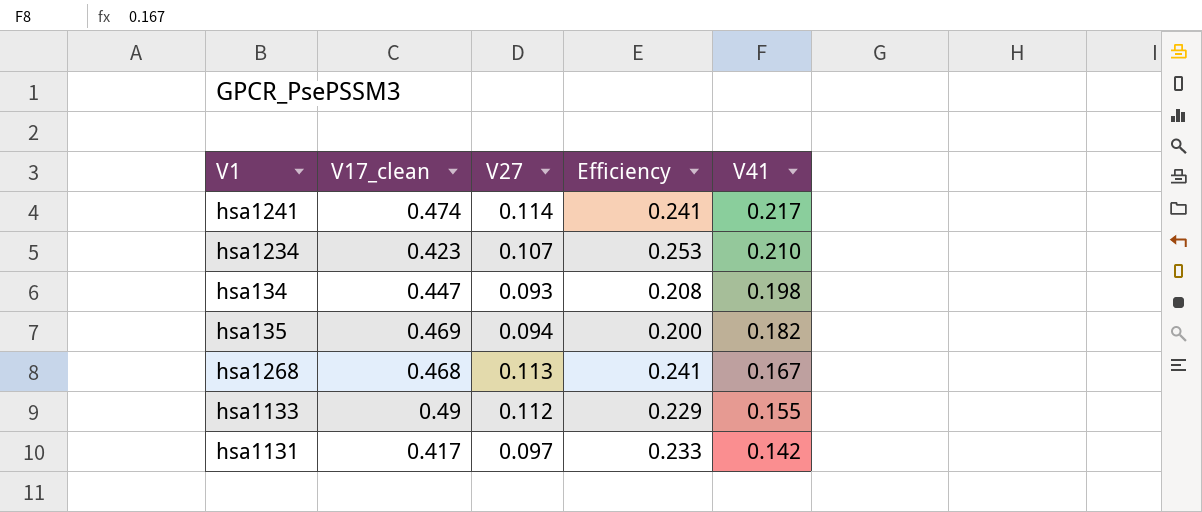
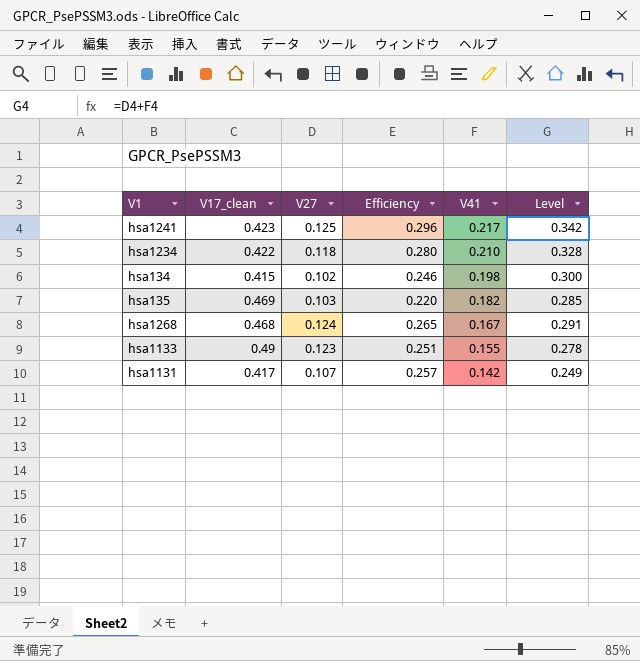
column Level | formula: none -> [V27] + [V41]
hsa1241 | V17_clean: 0.474 -> 0.423
hsa1241 | V27: 0.114 -> 0.125
hsa1241 | Efficiency: 0.241 -> 0.296
hsa1234 | V17_clean: 0.423 -> 0.422
hsa1234 | V27: 0.107 -> 0.118
hsa1234 | Efficiency: 0.253 -> 0.280
hsa134 | V17_clean: 0.447 -> 0.415
hsa134 | V27: 0.093 -> 0.102
hsa134 | Efficiency: 0.208 -> 0.246
hsa135 | V27: 0.094 -> 0.103
hsa135 | Efficiency: 0.200 -> 0.220
hsa1268 | V27: 0.113 -> 0.124
hsa1268 | Efficiency: 0.241 -> 0.265
hsa1133 | V27: 0.112 -> 0.123
hsa1133 | Efficiency: 0.229 -> 0.251
hsa1131 | V27: 0.097 -> 0.107
hsa1131 | Efficiency: 0.233 -> 0.257

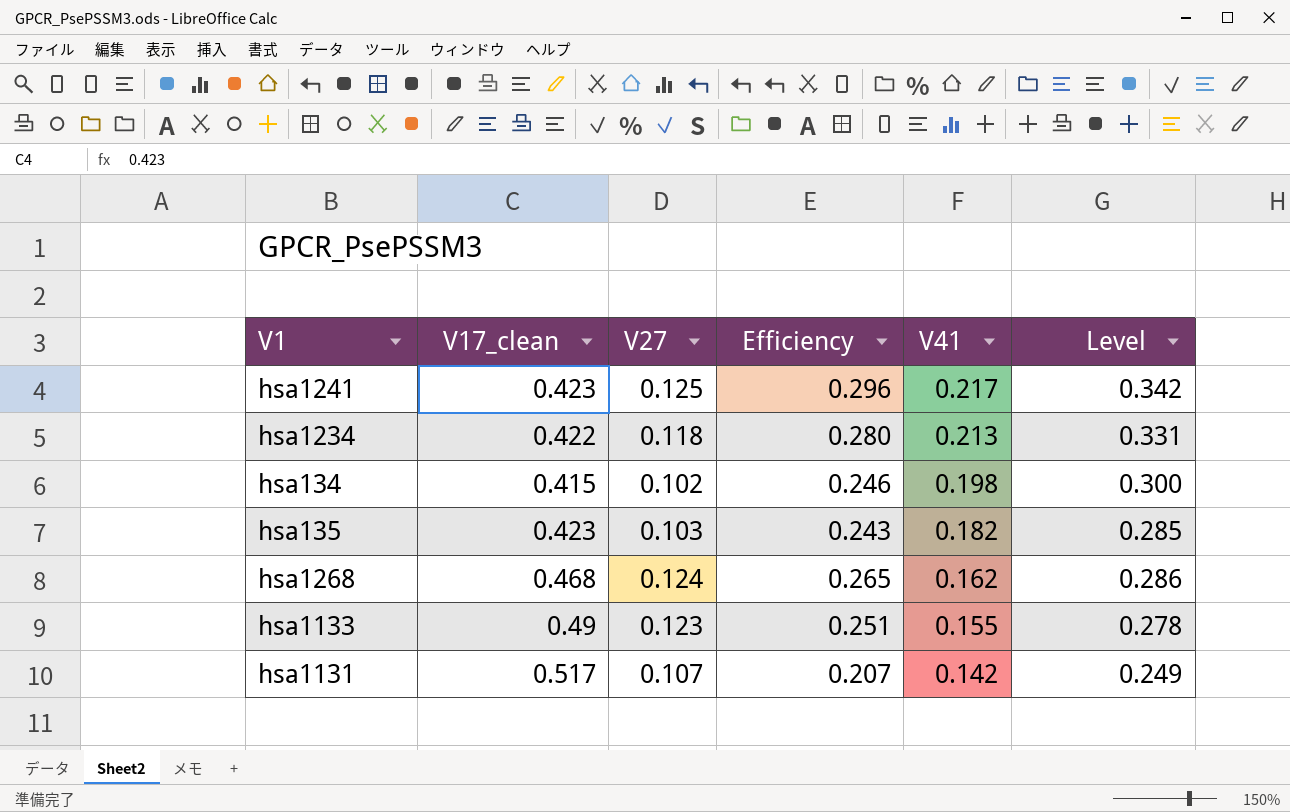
hsa1234 | V41: 0.210 -> 0.213
hsa1234 | Level: 0.328 -> 0.331
hsa135 | V17_clean: 0.469 -> 0.423
hsa135 | Efficiency: 0.220 -> 0.243
hsa1268 | V41: 0.167 -> 0.162
hsa1268 | Level: 0.291 -> 0.286
hsa1131 | V17_clean: 0.417 -> 0.517
hsa1131 | Efficiency: 0.257 -> 0.207

